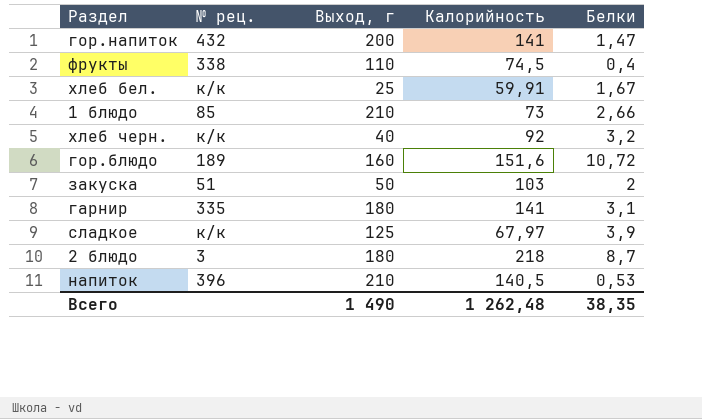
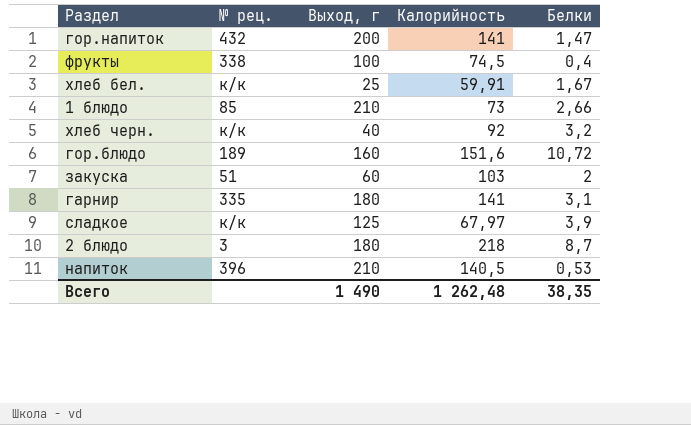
фрукты | Выход, г: 110 -> 100
закуска | Выход, г: 50 -> 60

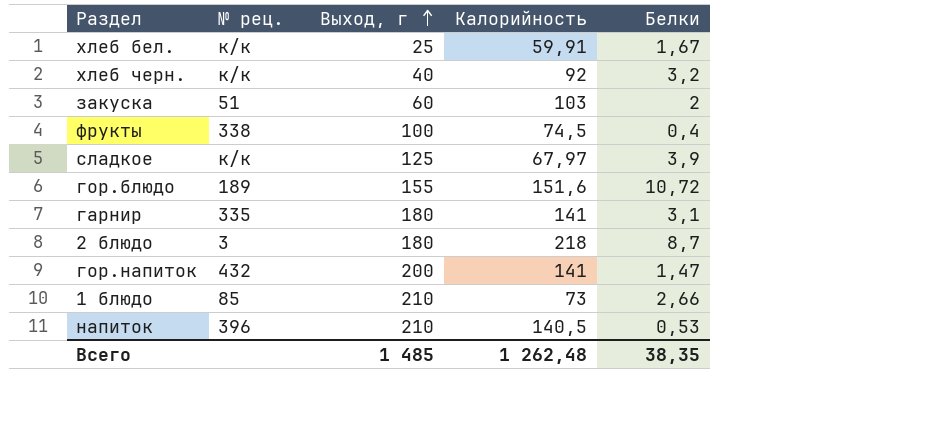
row order: none -> Выход, г ascending
гор.блюдо | Выход, г: 160 -> 155
Всего | Выход, г: 1 490 -> 1 485

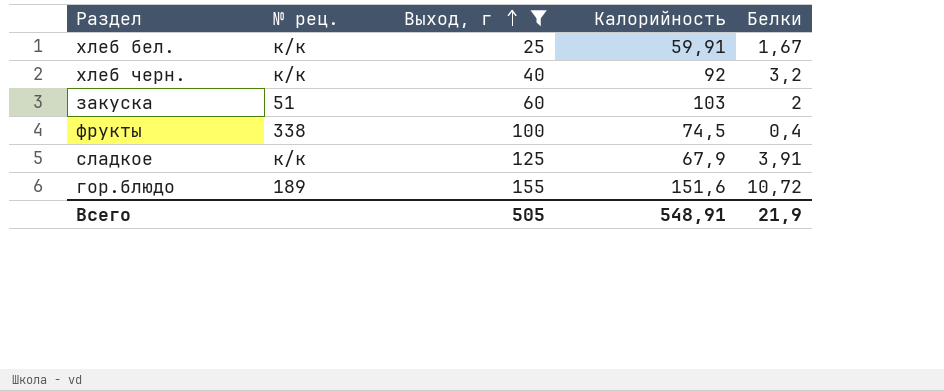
filter: none -> Выход, г <= 155
сладкое | Калорийность: 67,97 -> 67,9
сладкое | Белки: 3,9 -> 3,91
Всего | Выход, г: 1 485 -> 505
Всего | Калорийность: 1 262,48 -> 548,91
Всего | Белки: 38,35 -> 21,9

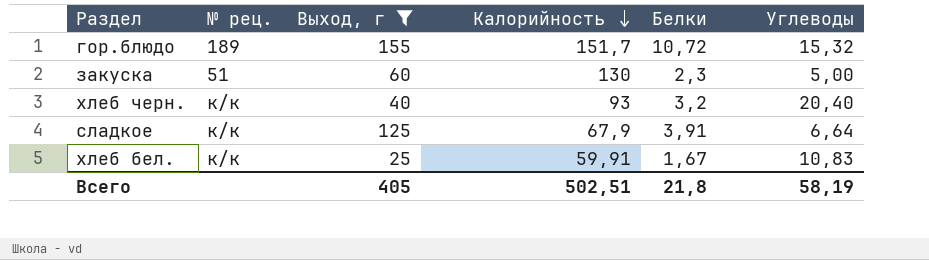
row order: Выход, г ascending -> Калорийность descending
column Углеводы | position: none -> 6
row фрукты: 338 | 100 | 74,5 | 0,4 -> none
гор.блюдо | Калорийность: 151,6 -> 151,7
закуска | Калорийность: 103 -> 130
закуска | Белки: 2 -> 2,3
хлеб черн. | Калорийность: 92 -> 93
Всего | Выход, г: 505 -> 405
Всего | Калорийность: 548,91 -> 502,51
Всего | Белки: 21,9 -> 21,8

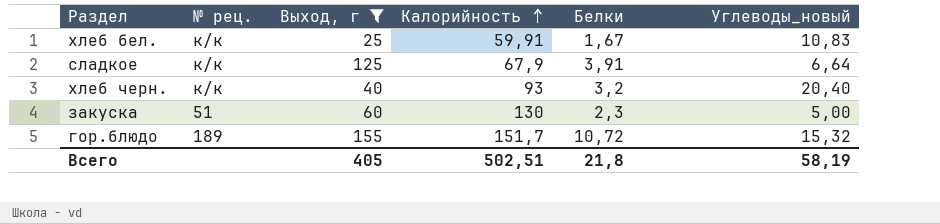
row order: Калорийность descending -> Калорийность ascending
column name: Углеводы -> Углеводы_новый

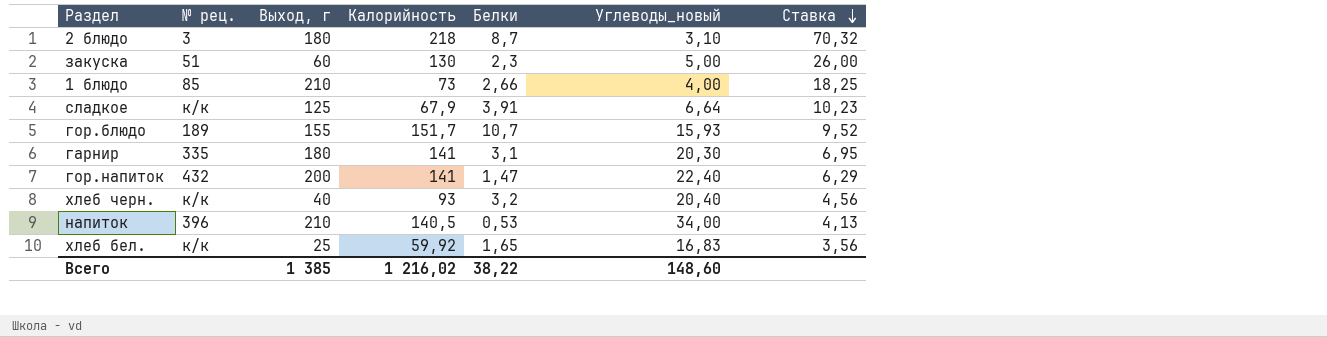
filter: Выход, г <= 155 -> none
row order: Калорийность ascending -> Ставка descending
column Ставка | formula: none -> [Калорийность] / [Углеводы_новый]
гор.блюдо | Белки: 10,72 -> 10,7
гор.блюдо | Углеводы_новый: 15,32 -> 15,93
хлеб бел. | Калорийность: 59,91 -> 59,92
хлеб бел. | Белки: 1,67 -> 1,65
хлеб бел. | Углеводы_новый: 10,83 -> 16,83
Всего | Выход, г: 405 -> 1 385
Всего | Калорийность: 502,51 -> 1 216,02
Всего | Белки: 21,8 -> 38,22
Всего | Углеводы_новый: 58,19 -> 148,60

